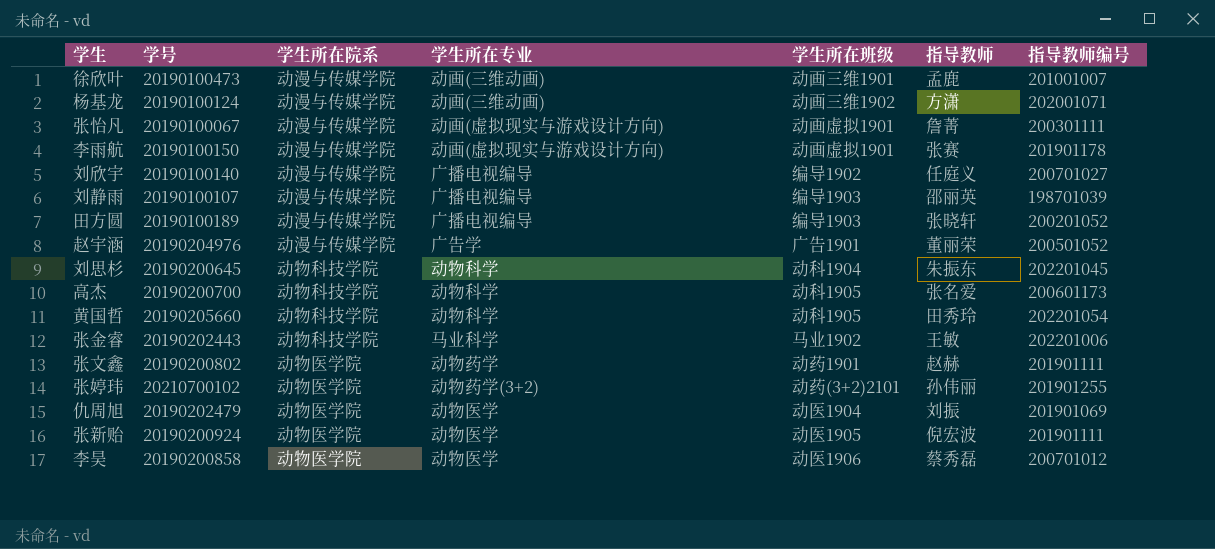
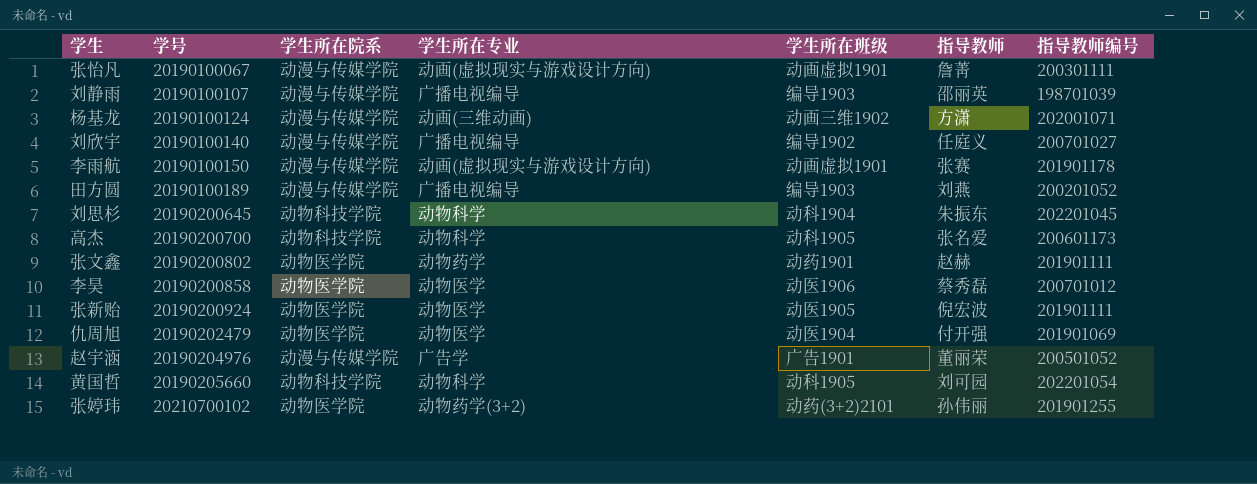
row order: none -> 学号 ascending
row 徐欣叶: 20190100473 | 动漫与传媒学院 | 动画(三维动画) | 动画三维1901 | 孟鹿 | 201001007 -> none
row 张金睿: 20190202443 | 动物科技学院 | 马业科学 | 马业1902 | 王敏 | 202201006 -> none
田方圆 | 指导教师: 张晓轩 -> 刘燕
仇周旭 | 指导教师: 刘振 -> 付开强
黄国哲 | 指导教师: 田秀玲 -> 刘可园

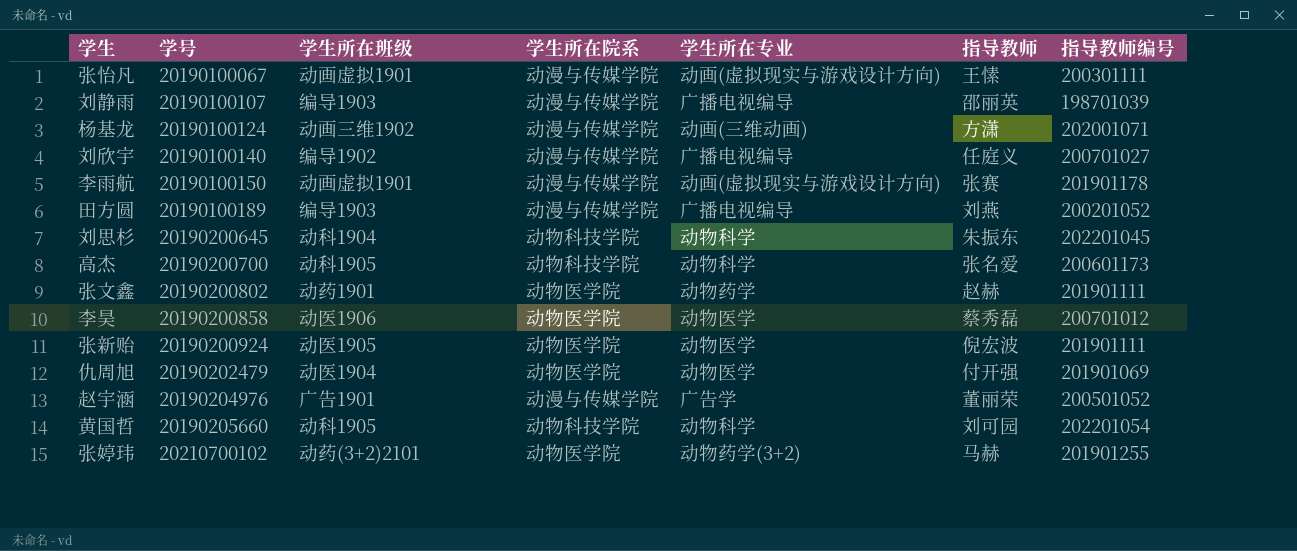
column 学生所在班级 | position: 5 -> 3
张怡凡 | 指导教师: 詹菁 -> 王愫
张婷玮 | 指导教师: 孙伟丽 -> 马赫

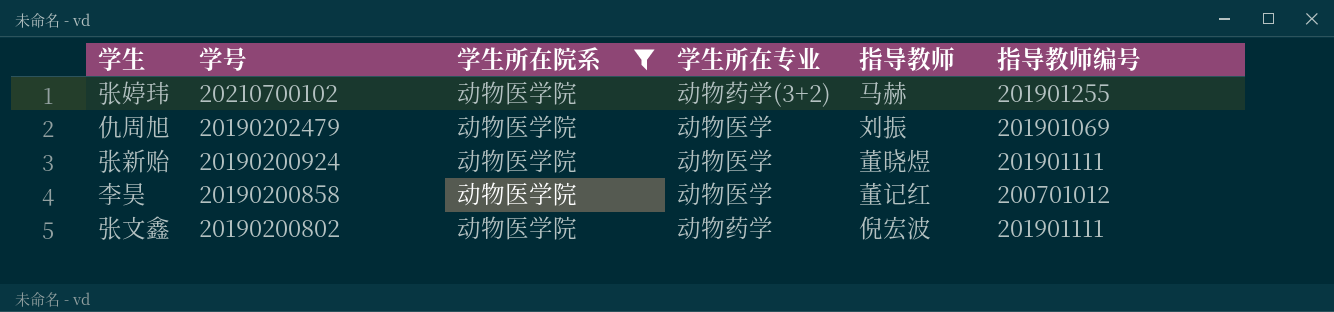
filter: none -> 学生所在院系 = 动物医学院
row order: 学号 ascending -> 学号 descending
column 学生所在班级 | position: 3 -> none
仇周旭 | 指导教师: 付开强 -> 刘振
张新贻 | 指导教师: 倪宏波 -> 董晓煜
李昊 | 指导教师: 蔡秀磊 -> 董记红
张文鑫 | 指导教师: 赵赫 -> 倪宏波

